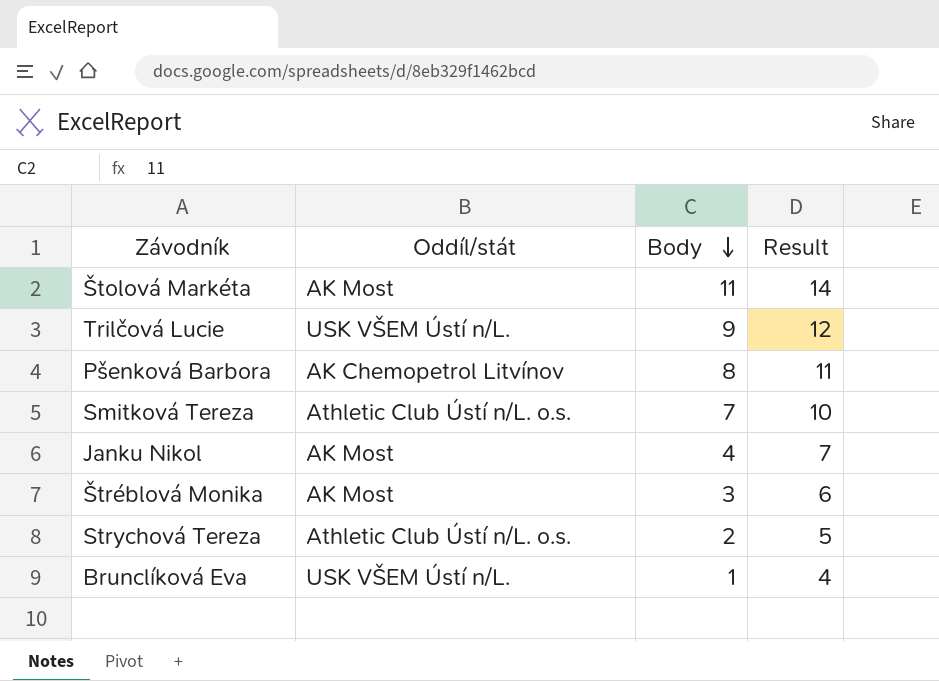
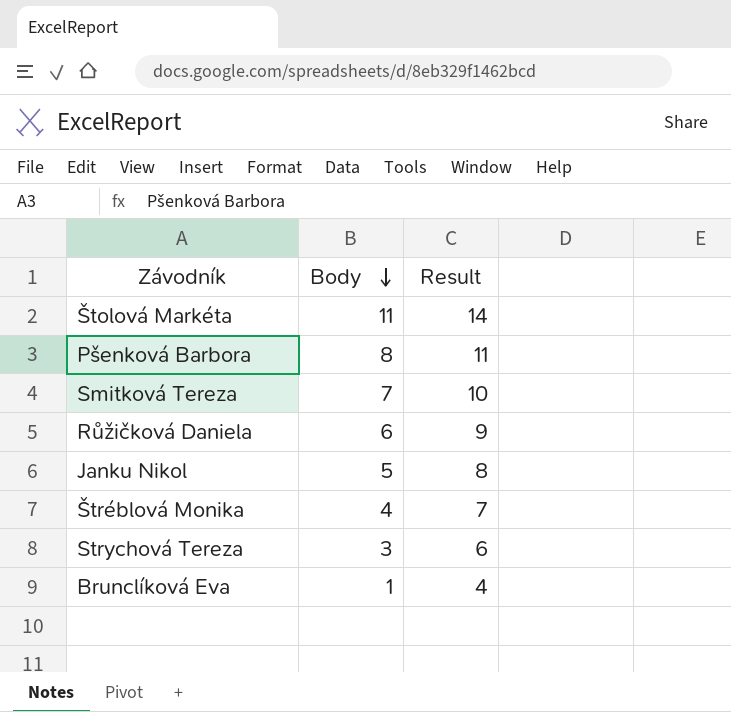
column Oddíl/stát | position: 2 -> none
row Trilčová Lucie: USK VŠEM Ústí n/L. | 9 | 12 -> none
row Růžičková Daniela: none -> 6 | 9
Janku Nikol | Body: 4 -> 5
Janku Nikol | Result: 7 -> 8
Štréblová Monika | Body: 3 -> 4
Štréblová Monika | Result: 6 -> 7
Strychová Tereza | Body: 2 -> 3
Strychová Tereza | Result: 5 -> 6

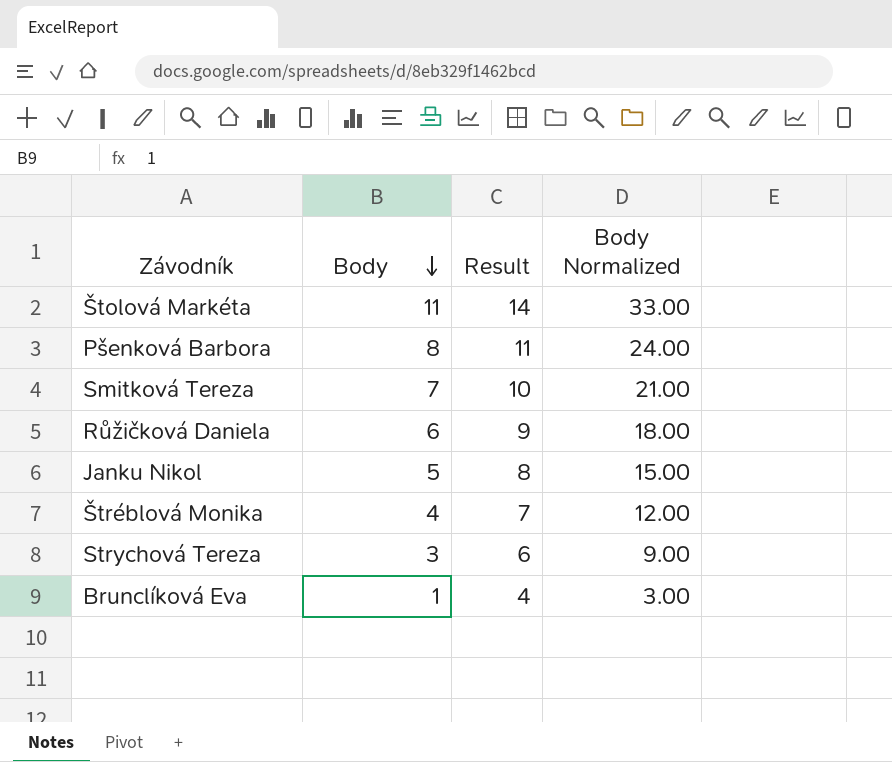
column Body Normalized | formula: none -> [Body] * 3

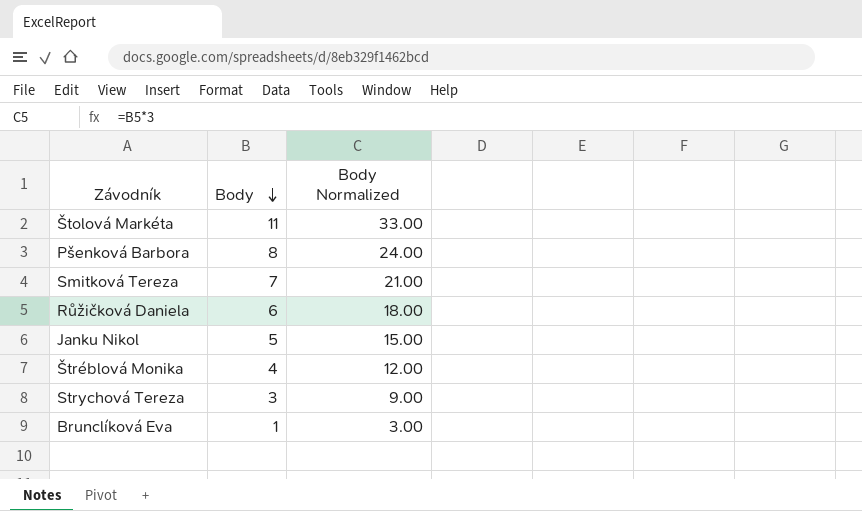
column Result | formula: [Body] + 3 -> none

